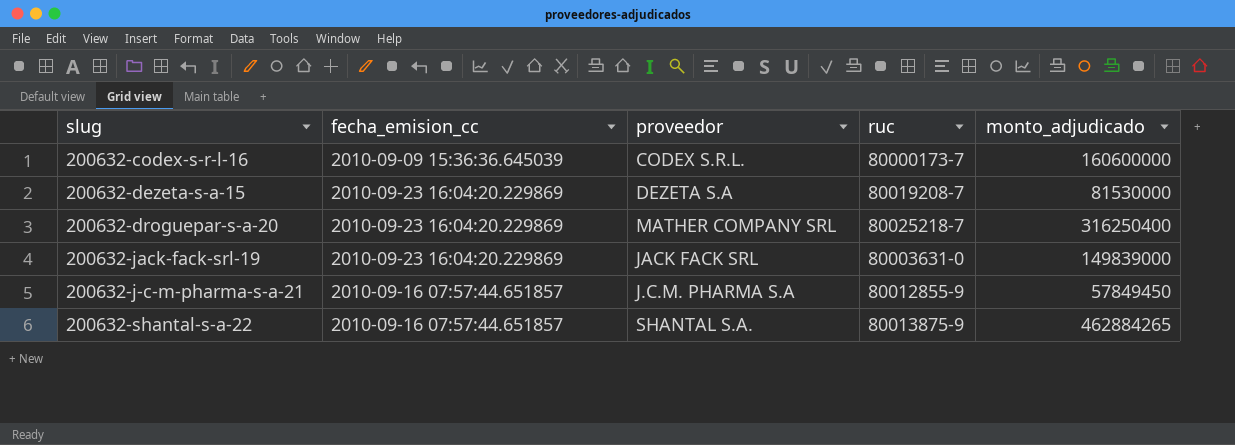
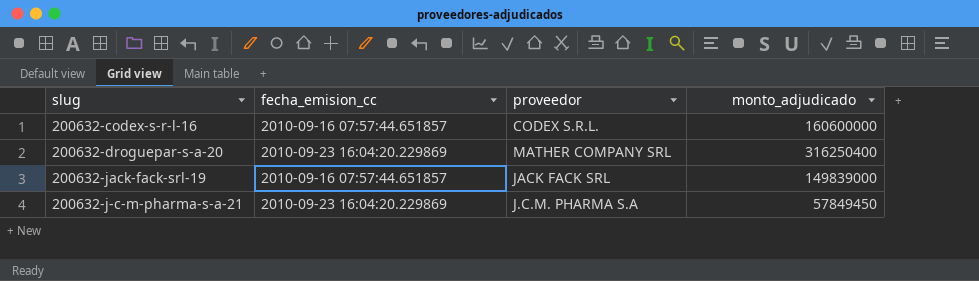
column ruc | position: 4 -> none
row 200632-dezeta-s-a-15: 2010-09-23 16:04:20.229869 | DEZETA S.A | 80019208-7 | 81530000 -> none
row 200632-shantal-s-a-22: 2010-09-16 07:57:44.651857 | SHANTAL S.A. | 80013875-9 | 462884265 -> none
200632-codex-s-r-l-16 | fecha_emision_cc: 2010-09-09 15:36:36.645039 -> 2010-09-16 07:57:44.651857
200632-jack-fack-srl-19 | fecha_emision_cc: 2010-09-23 16:04:20.229869 -> 2010-09-16 07:57:44.651857
200632-j-c-m-pharma-s-a-21 | fecha_emision_cc: 2010-09-16 07:57:44.651857 -> 2010-09-23 16:04:20.229869

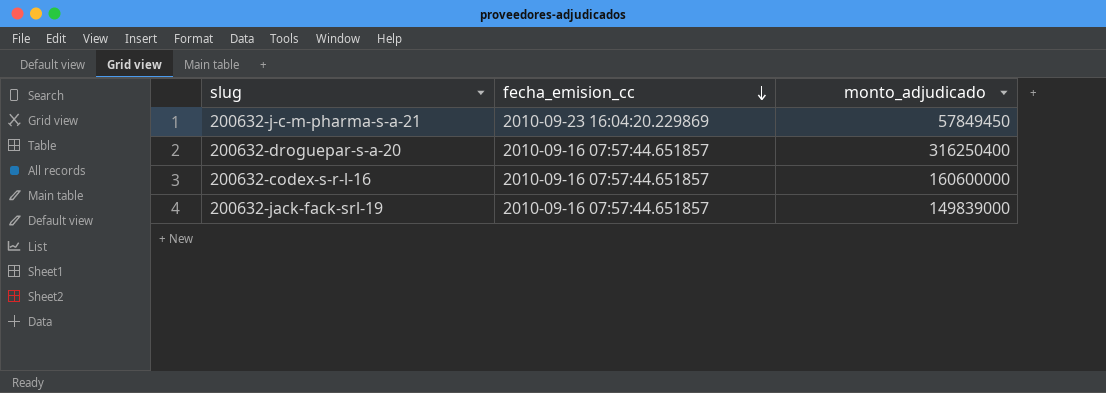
row order: none -> fecha_emision_cc descending
column proveedor | position: 3 -> none
200632-droguepar-s-a-20 | fecha_emision_cc: 2010-09-23 16:04:20.229869 -> 2010-09-16 07:57:44.651857

